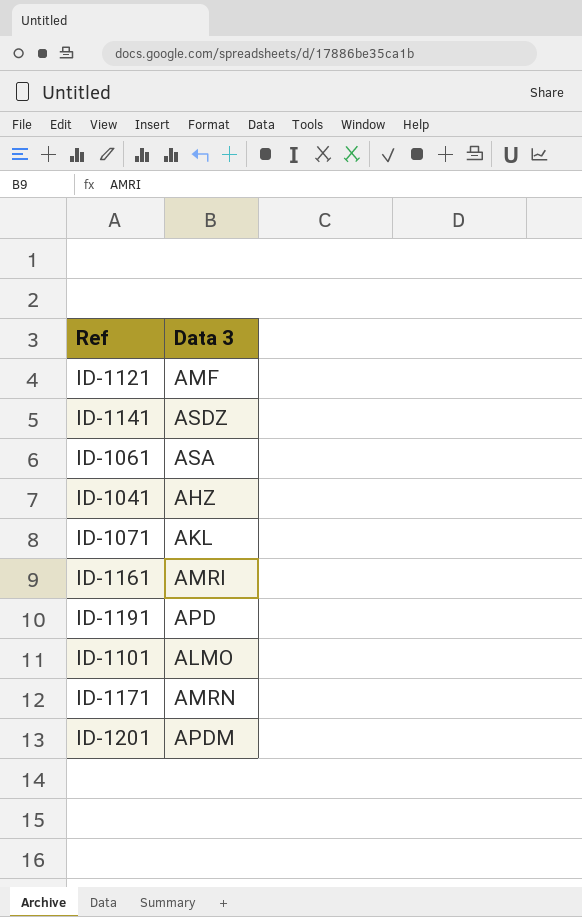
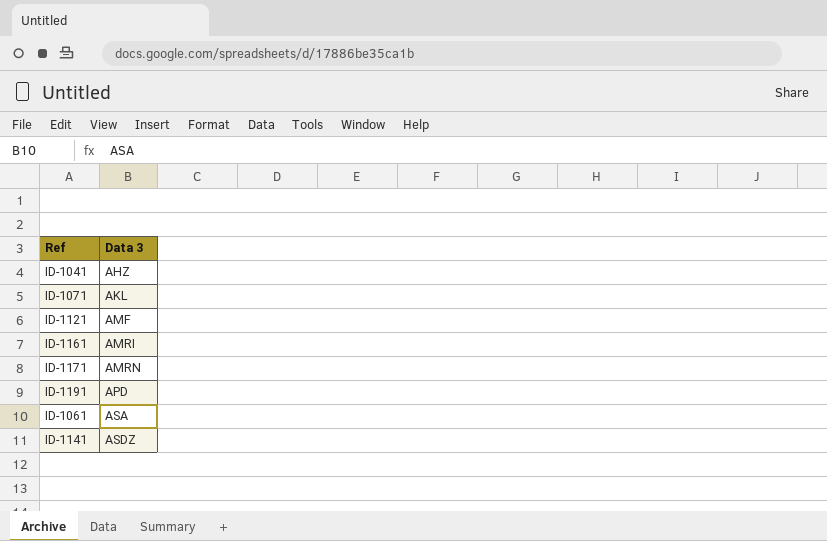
row order: none -> Data 3 ascending
row ID-1101: ALMO -> none
row ID-1201: APDM -> none

